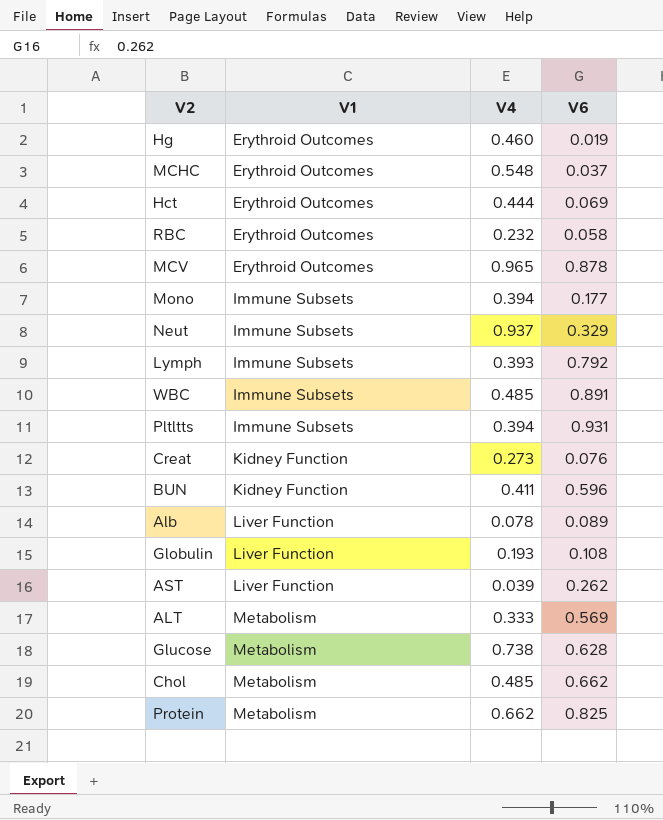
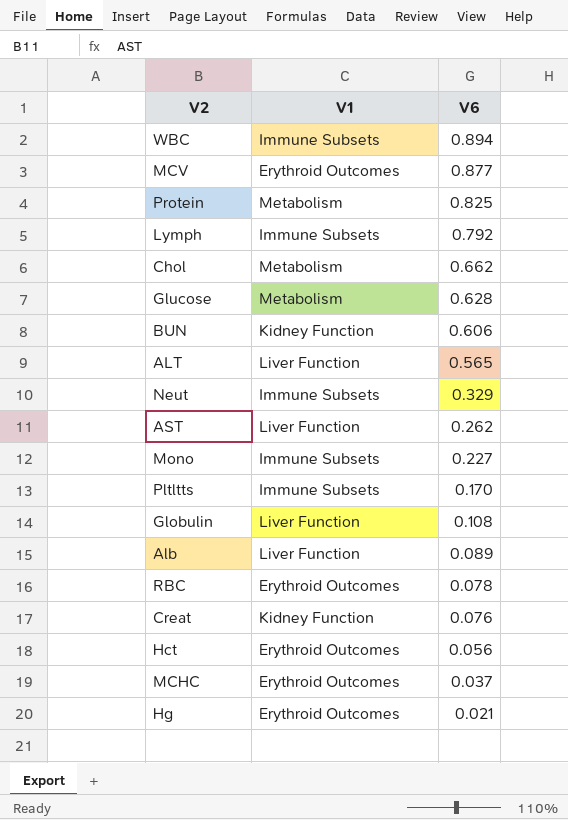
row order: V1 ascending -> V6 descending
column V4 | position: 3 -> none
WBC | V6: 0.891 -> 0.894
MCV | V6: 0.878 -> 0.877
BUN | V6: 0.596 -> 0.606
ALT | V1: Metabolism -> Liver Function
ALT | V6: 0.569 -> 0.565
Mono | V6: 0.177 -> 0.227
Pltltts | V6: 0.931 -> 0.170
RBC | V6: 0.058 -> 0.078
Hct | V6: 0.069 -> 0.056
Hg | V6: 0.019 -> 0.021

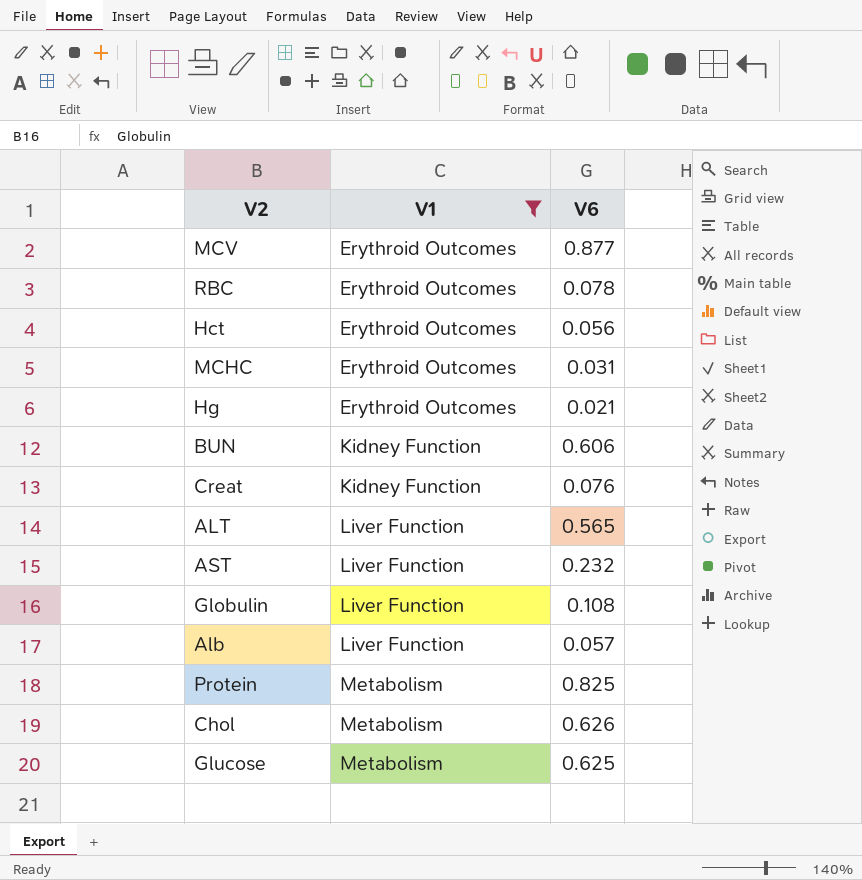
filter: none -> V1 != Immune Subsets
row order: V6 descending -> V1 ascending
MCHC | V6: 0.037 -> 0.031
AST | V6: 0.262 -> 0.232
Alb | V6: 0.089 -> 0.057
Chol | V6: 0.662 -> 0.626
Glucose | V6: 0.628 -> 0.625

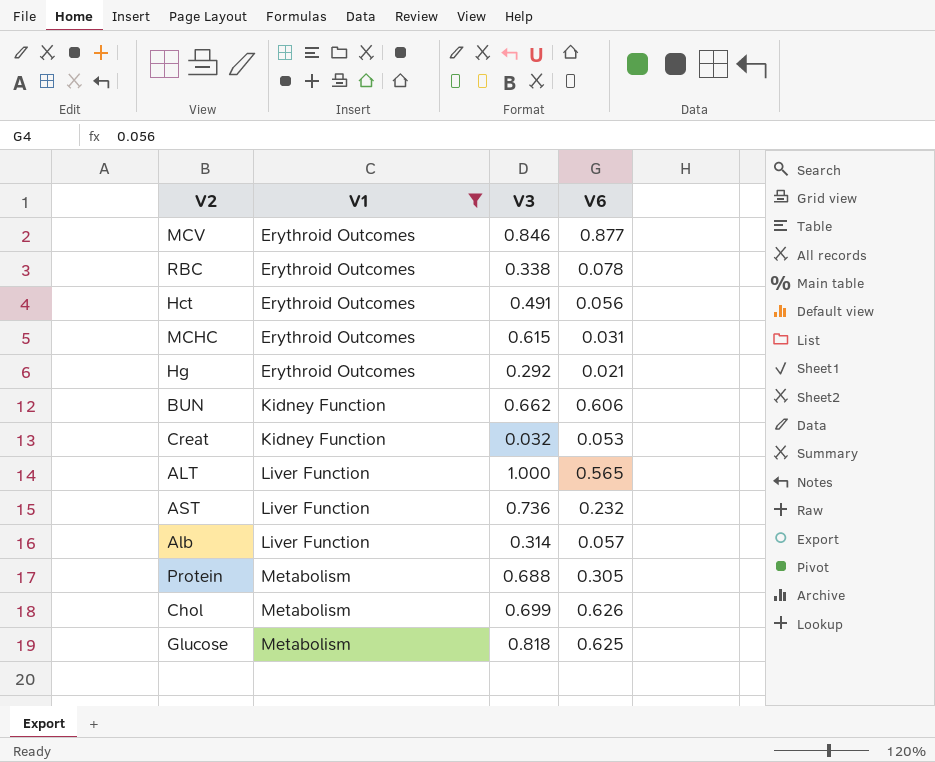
column V3 | position: none -> 3
row Globulin: Liver Function | 0.108 -> none
Creat | V6: 0.076 -> 0.053
Protein | V6: 0.825 -> 0.305

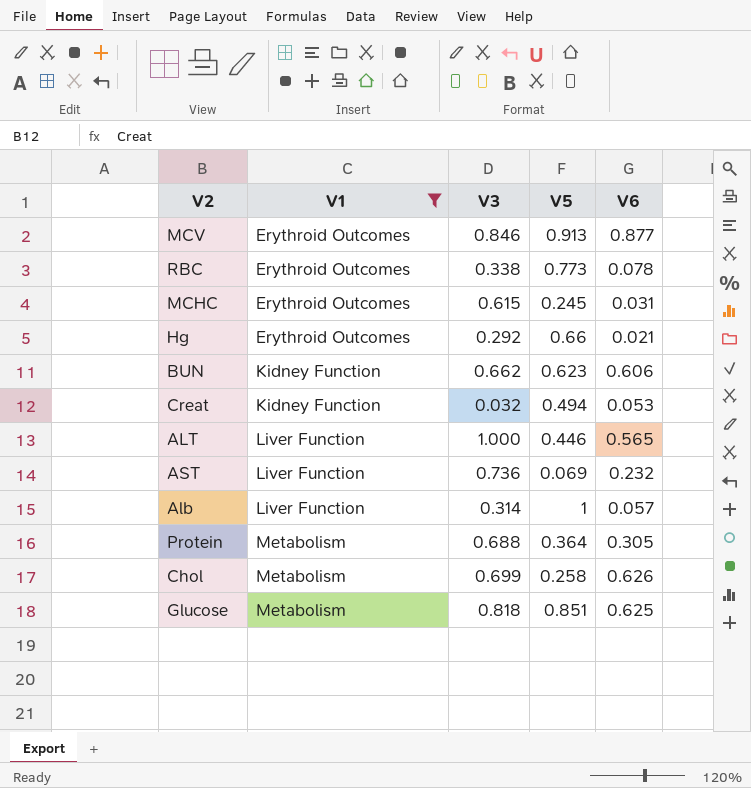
column V5 | position: none -> 4
row Hct: Erythroid Outcomes | 0.491 | 0.056 -> none

